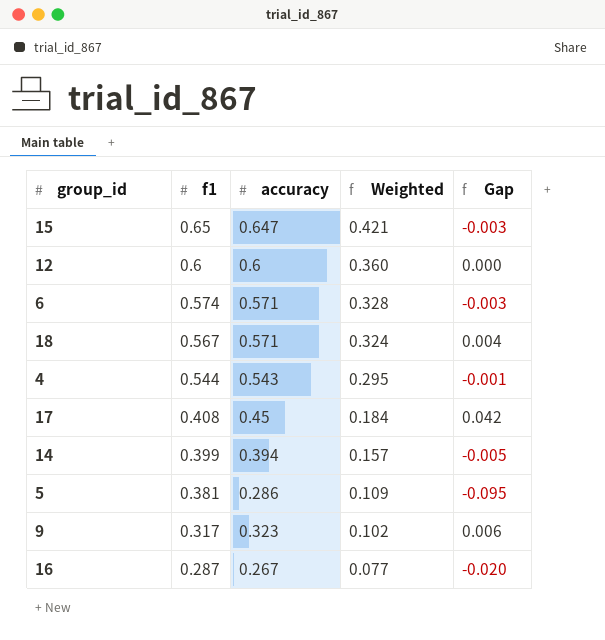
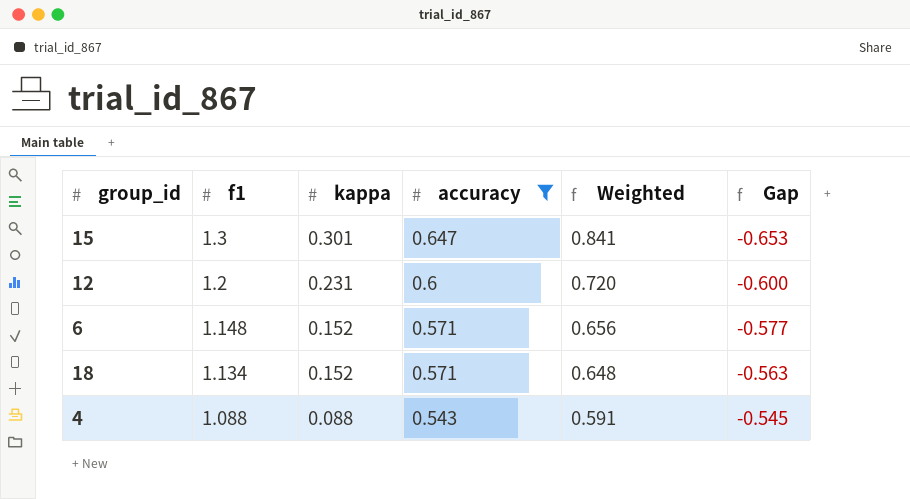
filter: none -> accuracy >= 0.543
column kappa | position: none -> 3
15 | f1: 0.65 -> 1.3
15 | Weighted: 0.421 -> 0.841
15 | Gap: -0.003 -> -0.653
12 | f1: 0.6 -> 1.2
12 | Weighted: 0.360 -> 0.720
12 | Gap: 0.000 -> -0.600
6 | f1: 0.574 -> 1.148
6 | Weighted: 0.328 -> 0.656
6 | Gap: -0.003 -> -0.577
18 | f1: 0.567 -> 1.134
18 | Weighted: 0.324 -> 0.648
18 | Gap: 0.004 -> -0.563
4 | f1: 0.544 -> 1.088
4 | Weighted: 0.295 -> 0.591
4 | Gap: -0.001 -> -0.545

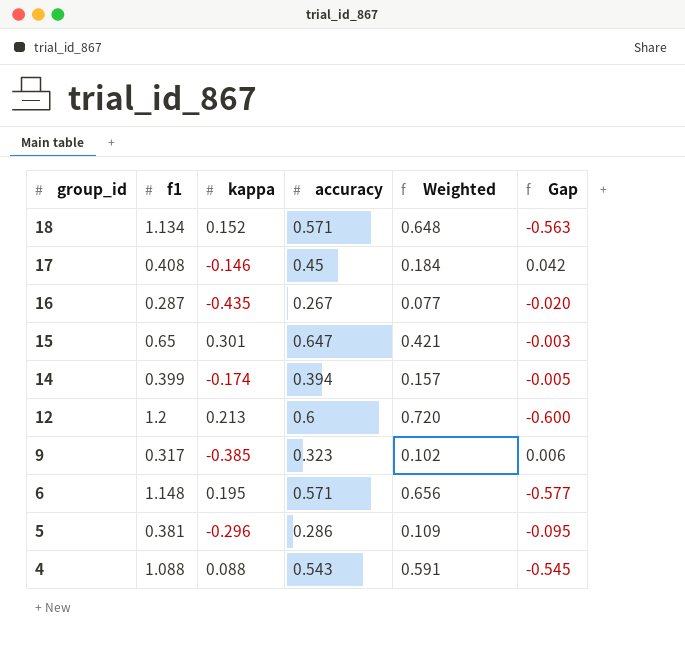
filter: accuracy >= 0.543 -> none
row order: f1 descending -> group_id descending
15 | f1: 1.3 -> 0.65
15 | Weighted: 0.841 -> 0.421
15 | Gap: -0.653 -> -0.003
12 | kappa: 0.231 -> 0.213
6 | kappa: 0.152 -> 0.195

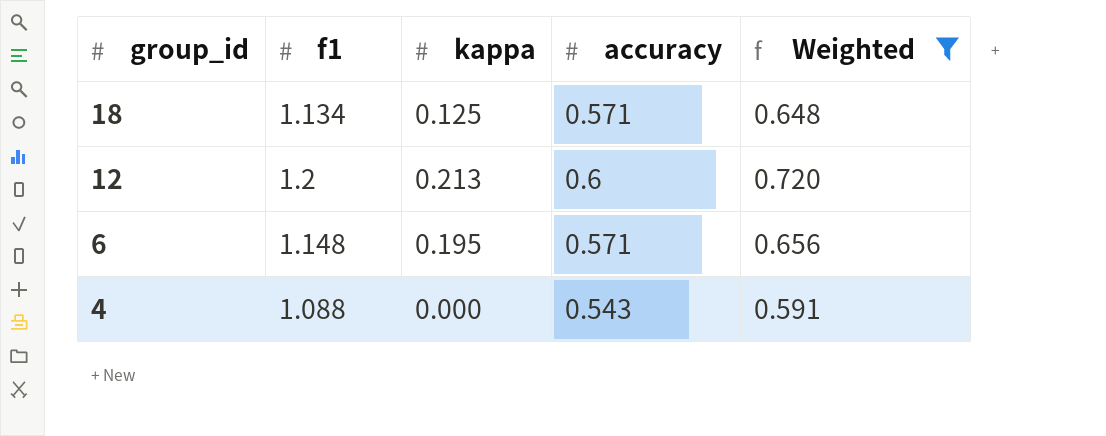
filter: none -> Weighted >= 0.591
column Gap | formula: [accuracy] - [f1] -> none
18 | kappa: 0.152 -> 0.125
4 | kappa: 0.088 -> 0.000

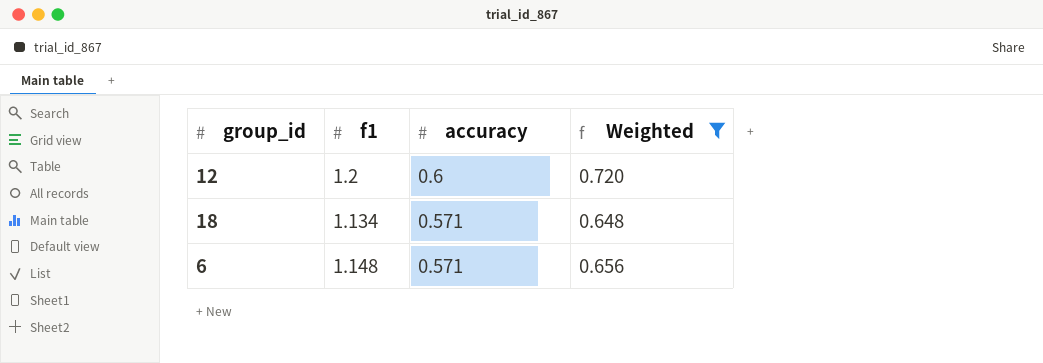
row order: group_id descending -> accuracy descending
column kappa | position: 3 -> none
row 4: 1.088 | 0.000 | 0.543 | 0.591 -> none

